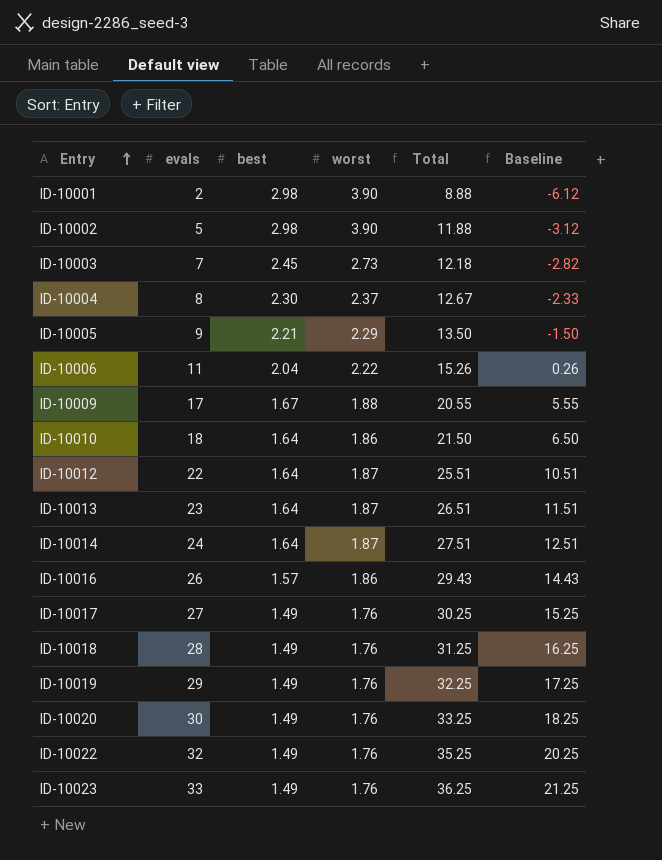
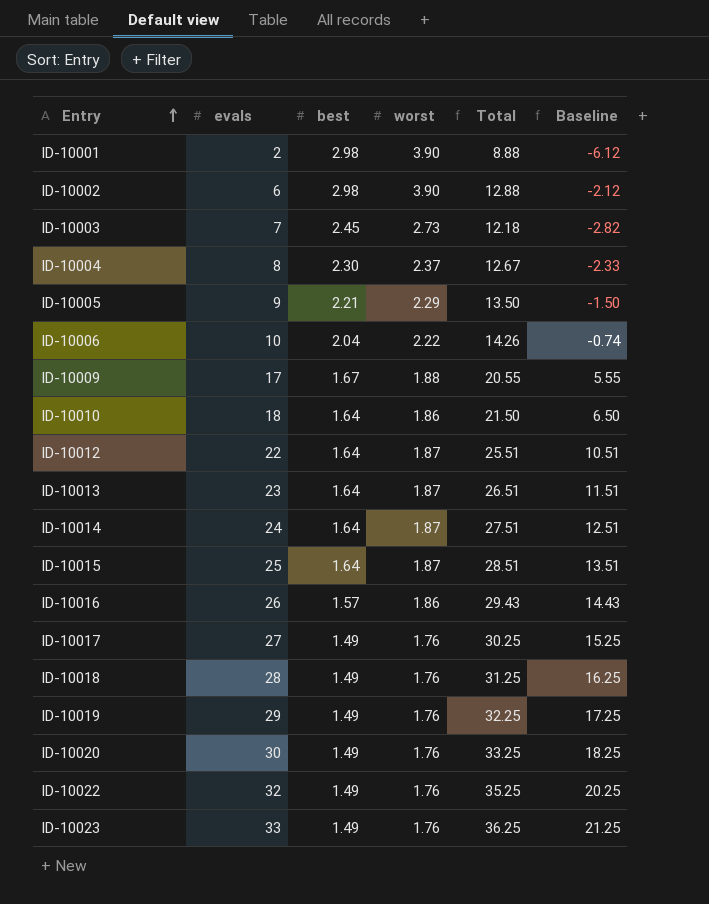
ID-10002 | evals: 5 -> 6
ID-10002 | Total: 11.88 -> 12.88
ID-10002 | Baseline: -3.12 -> -2.12
ID-10006 | evals: 11 -> 10
ID-10006 | Total: 15.26 -> 14.26
ID-10006 | Baseline: 0.26 -> -0.74
row ID-10015: none -> 25 | 1.64 | 1.87 | 28.51 | 13.51

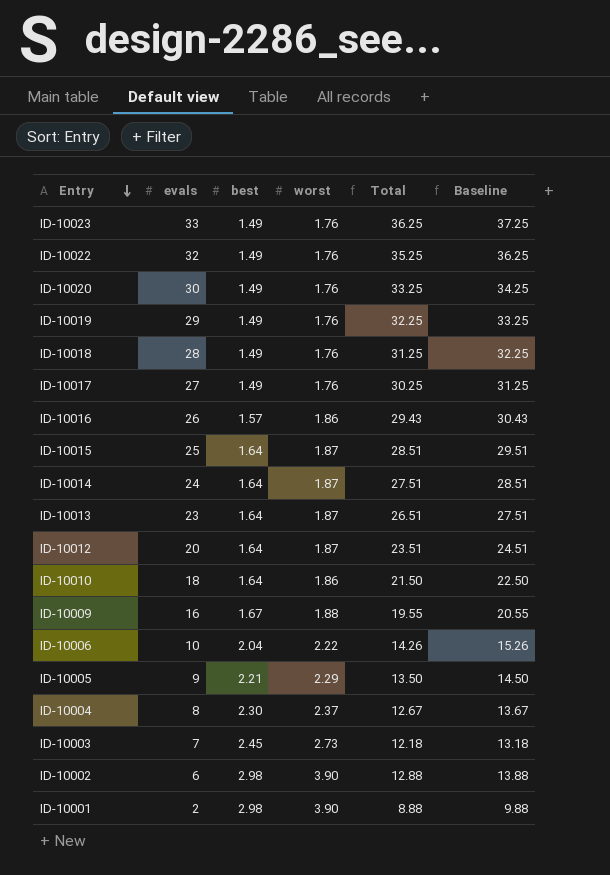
row order: Entry ascending -> Entry descending
column Baseline | formula: [Total] - 15 -> [Total] + 1
ID-10012 | evals: 22 -> 20
ID-10012 | Total: 25.51 -> 23.51
ID-10009 | evals: 17 -> 16
ID-10009 | Total: 20.55 -> 19.55

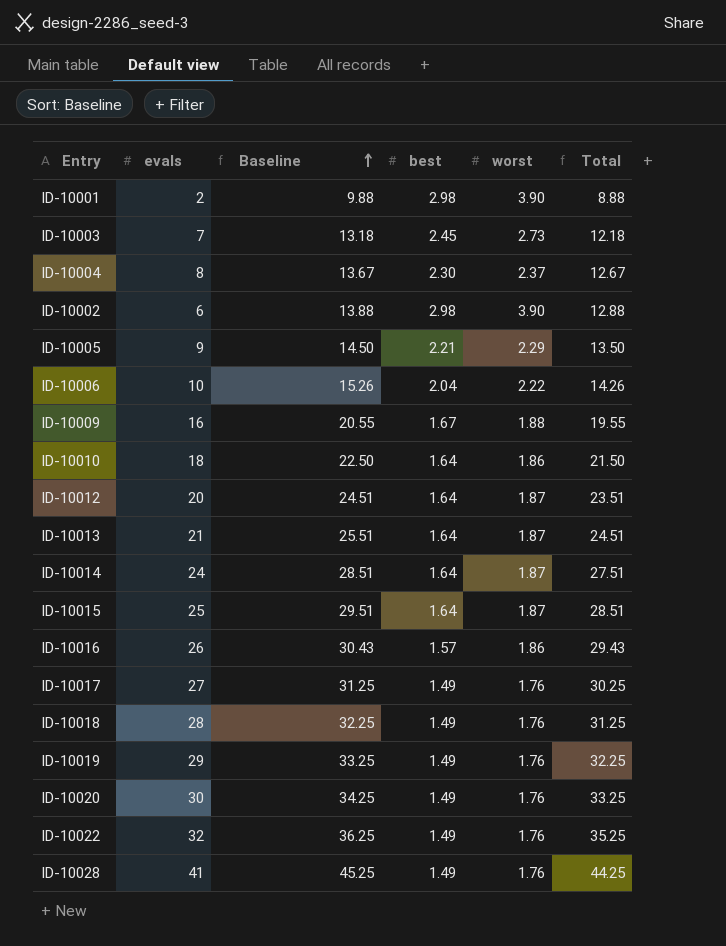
row order: Entry descending -> Baseline ascending
column Baseline | position: 6 -> 3
row ID-10023: 33 | 1.49 | 1.76 | 36.25 | 37.25 -> none
ID-10013 | evals: 23 -> 21
ID-10013 | Baseline: 27.51 -> 25.51
ID-10013 | Total: 26.51 -> 24.51
row ID-10028: none -> 41 | 45.25 | 1.49 | 1.76 | 44.25

